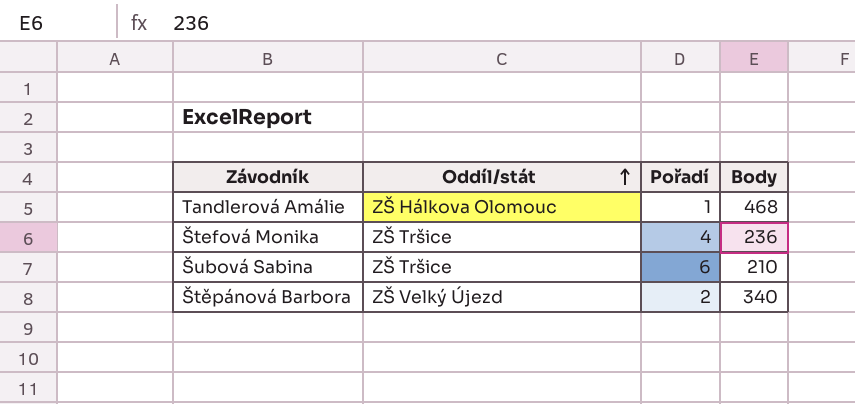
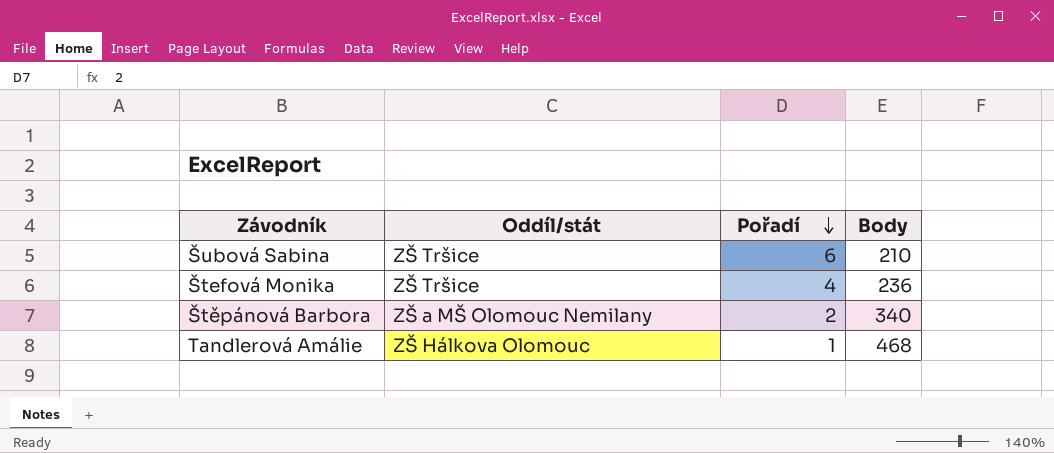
row order: Oddíl/stát ascending -> Pořadí descending
Štěpánová Barbora | Oddíl/stát: ZŠ Velký Újezd -> ZŠ a MŠ Olomouc Nemilany

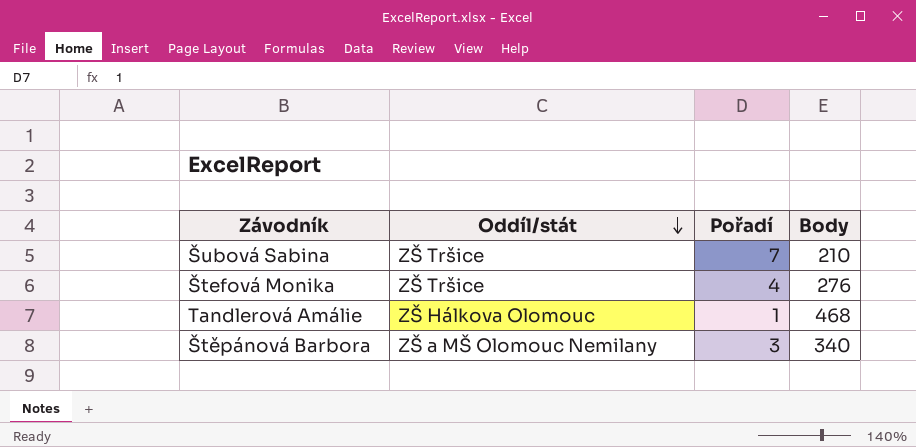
row order: Pořadí descending -> Oddíl/stát descending
Šubová Sabina | Pořadí: 6 -> 7
Štefová Monika | Body: 236 -> 276
Štěpánová Barbora | Pořadí: 2 -> 3

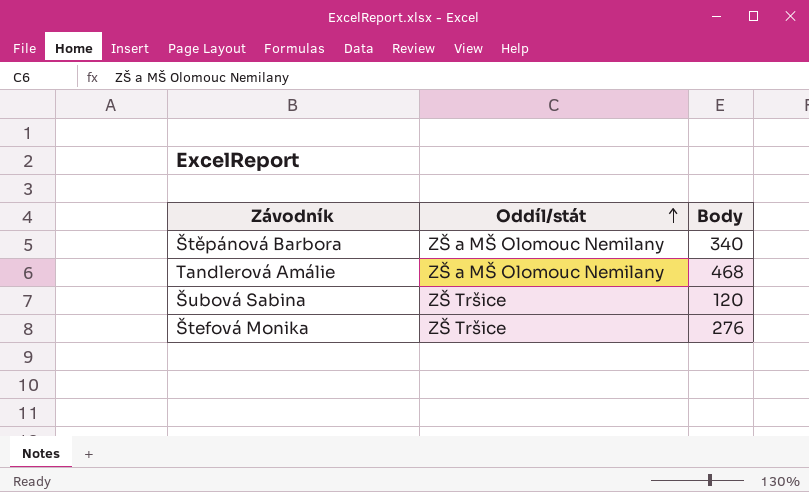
row order: Oddíl/stát descending -> Oddíl/stát ascending
column Pořadí | position: 3 -> none
Tandlerová Amálie | Oddíl/stát: ZŠ Hálkova Olomouc -> ZŠ a MŠ Olomouc Nemilany
Šubová Sabina | Body: 210 -> 120

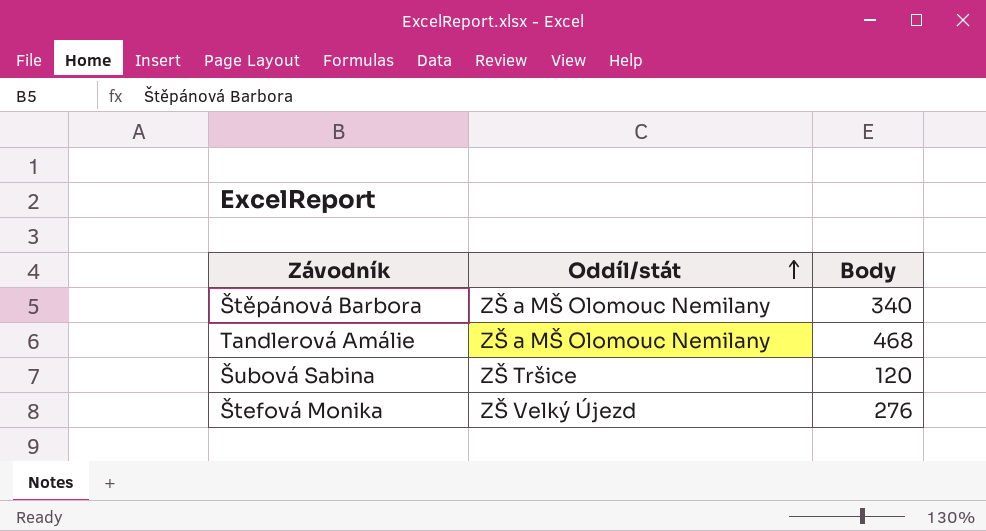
Štefová Monika | Oddíl/stát: ZŠ Tršice -> ZŠ Velký Újezd

